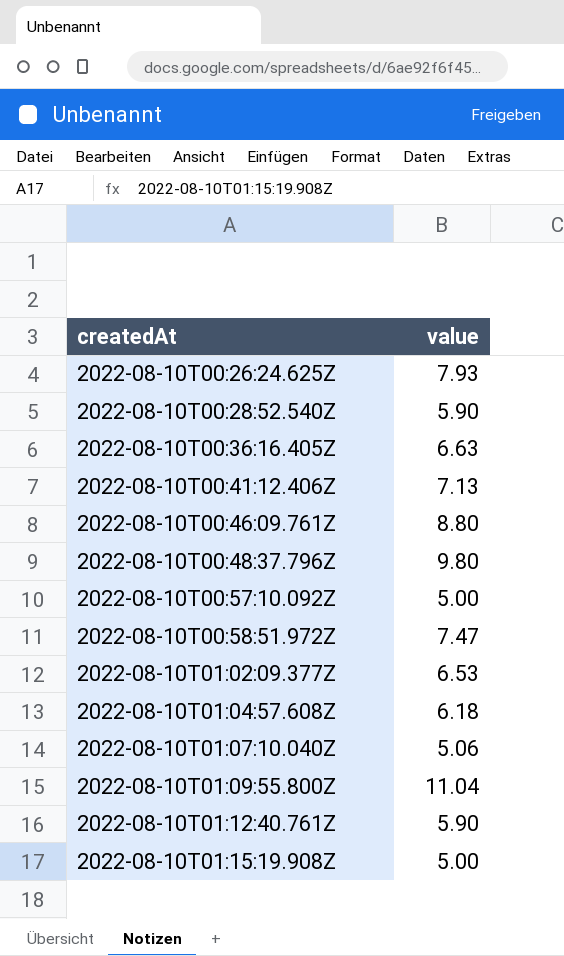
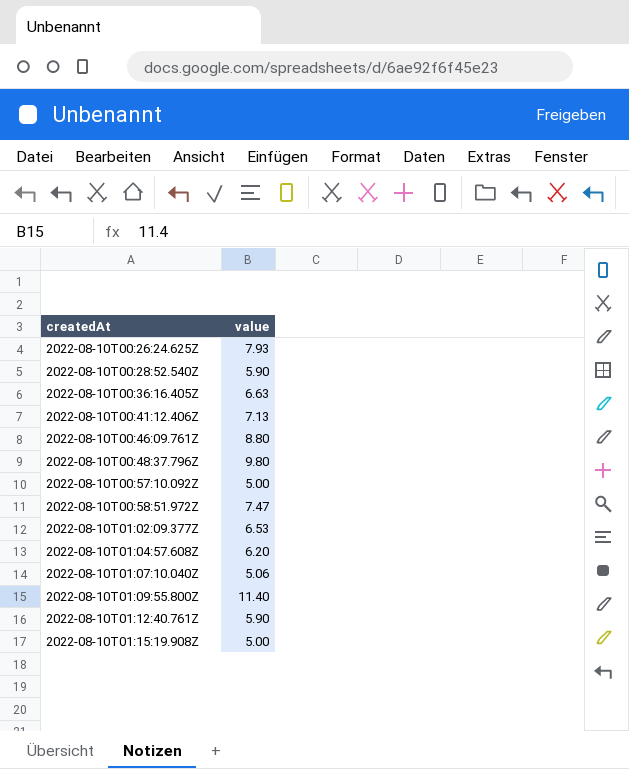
2022-08-10T01:04:57.608Z | value: 6.18 -> 6.20
2022-08-10T01:09:55.800Z | value: 11.04 -> 11.40

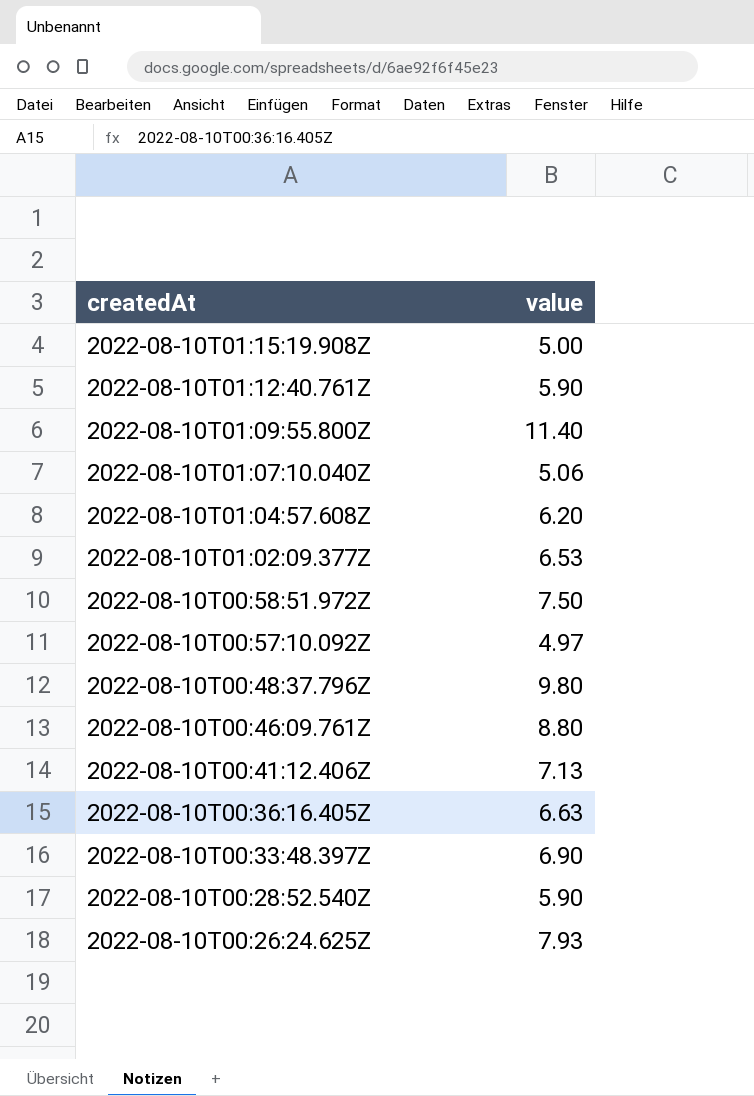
row order: createdAt ascending -> createdAt descending
2022-08-10T00:58:51.972Z | value: 7.47 -> 7.50
2022-08-10T00:57:10.092Z | value: 5.00 -> 4.97
row 2022-08-10T00:33:48.397Z: none -> 6.90

